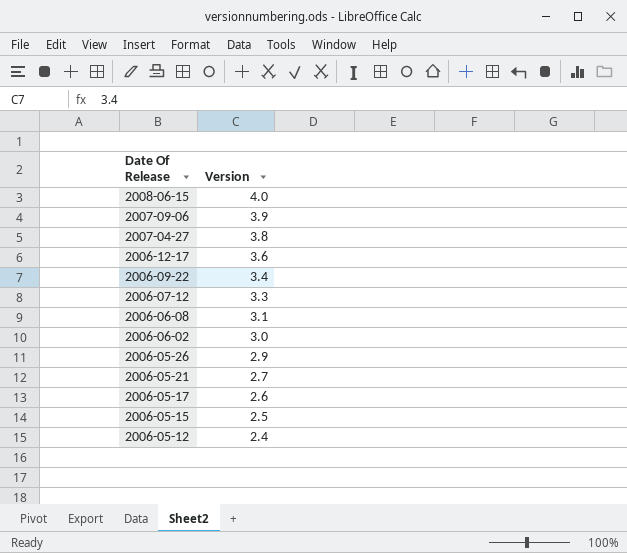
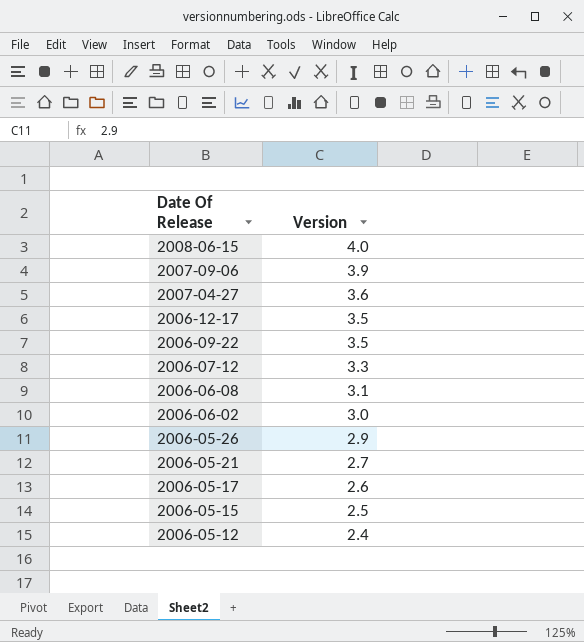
2007-04-27 | Version: 3.8 -> 3.6
2006-12-17 | Version: 3.6 -> 3.5
2006-09-22 | Version: 3.4 -> 3.5

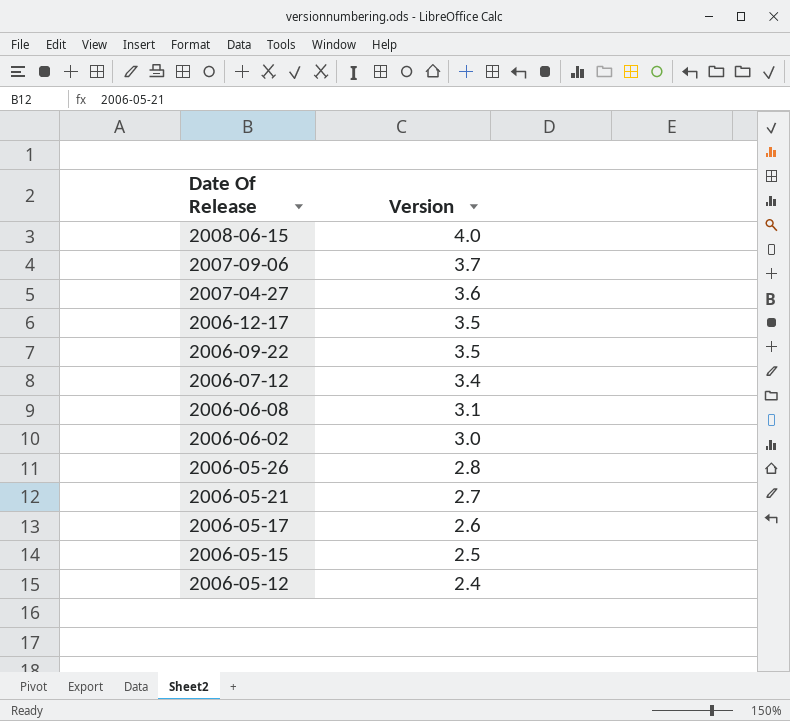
2007-09-06 | Version: 3.9 -> 3.7
2006-07-12 | Version: 3.3 -> 3.4
2006-05-26 | Version: 2.9 -> 2.8

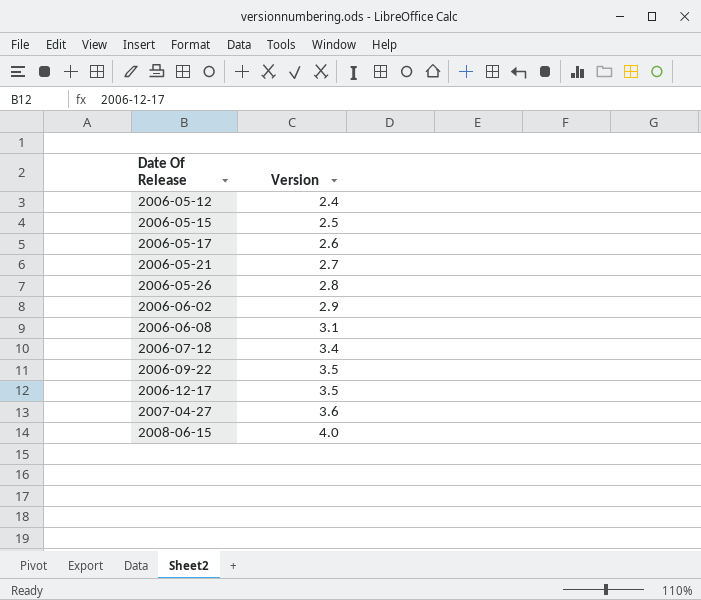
row order: Date Of Release descending -> Date Of Release ascending
row 2007-09-06: 3.7 -> none
2006-06-02 | Version: 3.0 -> 2.9

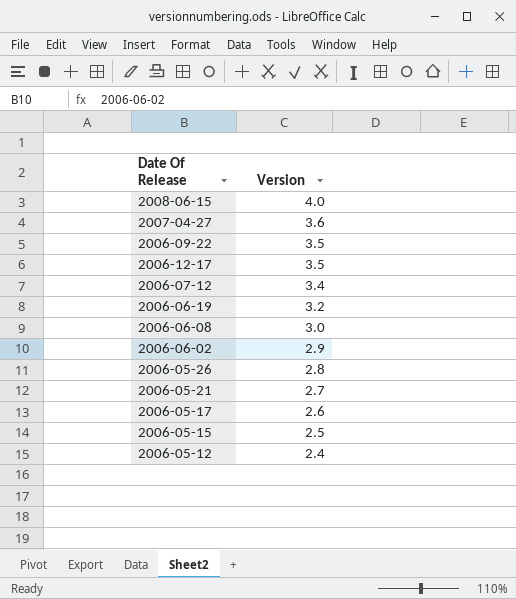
row order: Date Of Release ascending -> Version descending
row 2006-06-19: none -> 3.2
2006-06-08 | Version: 3.1 -> 3.0

